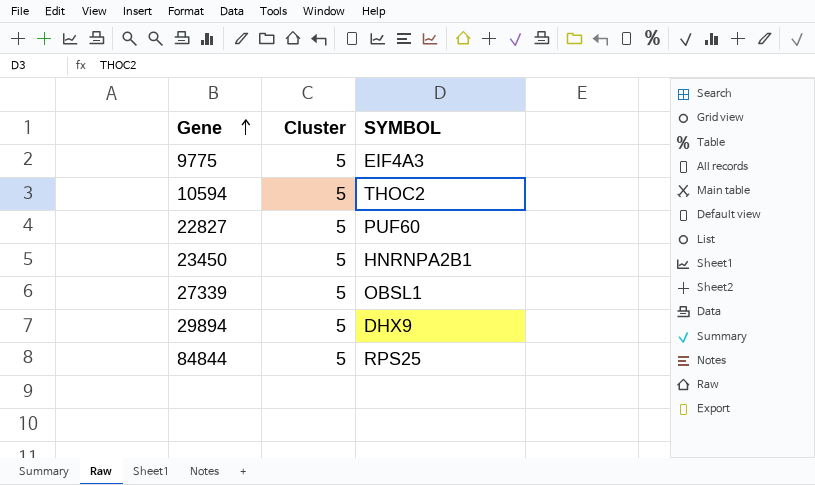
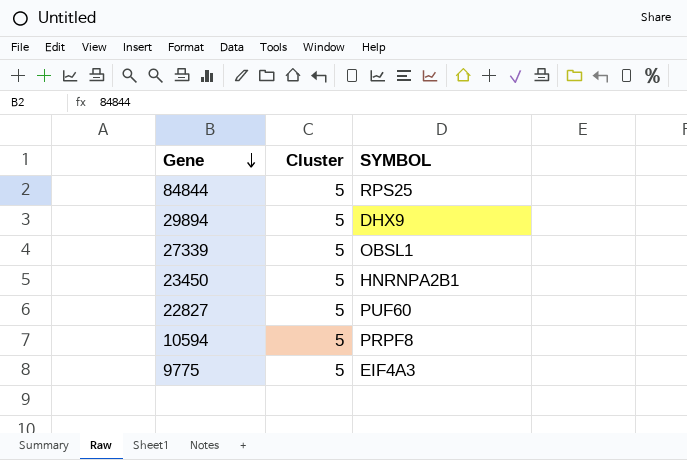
row order: Gene ascending -> Gene descending
10594 | SYMBOL: THOC2 -> PRPF8

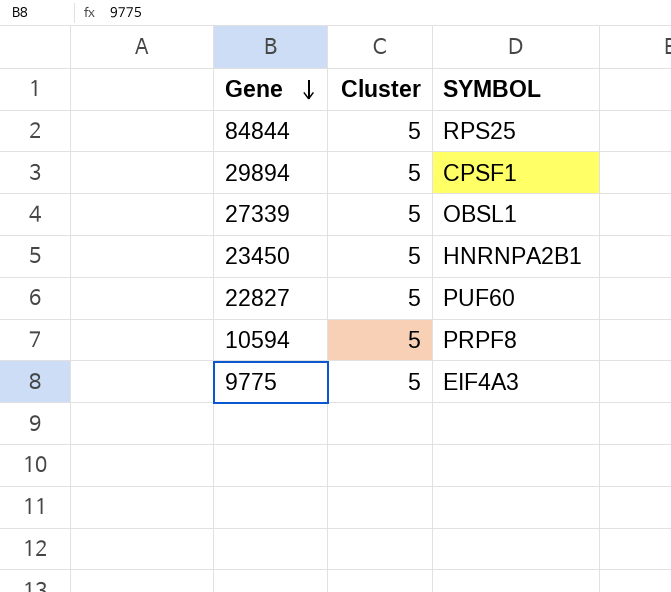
29894 | SYMBOL: DHX9 -> CPSF1

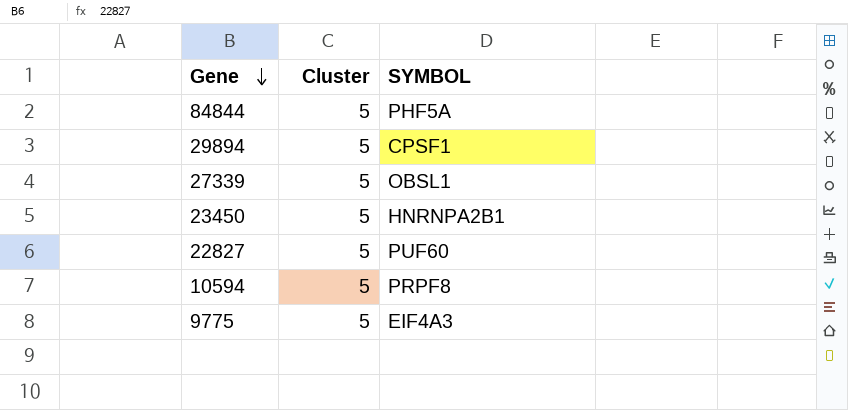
84844 | SYMBOL: RPS25 -> PHF5A

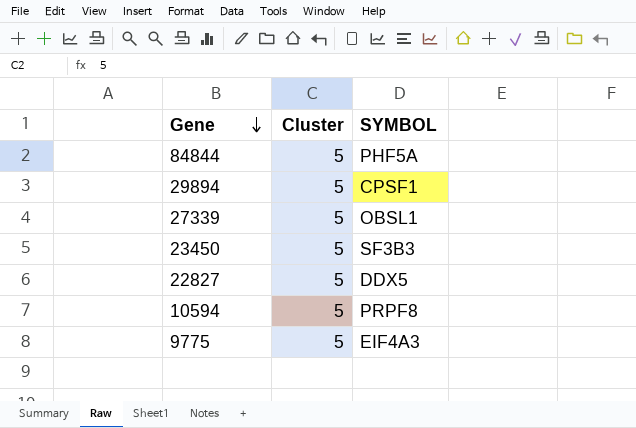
23450 | SYMBOL: HNRNPA2B1 -> SF3B3
22827 | SYMBOL: PUF60 -> DDX5

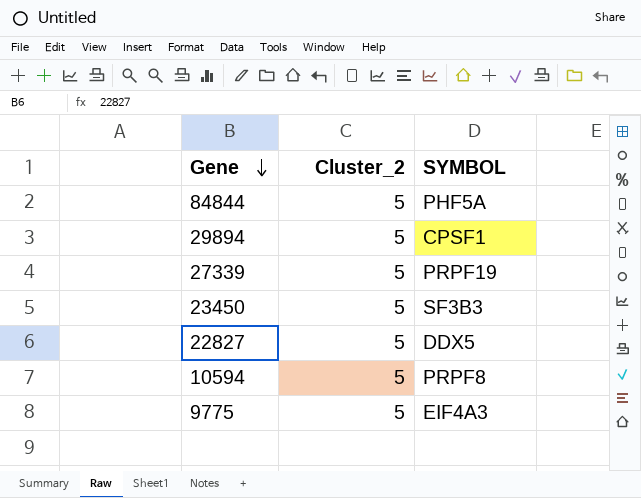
column name: Cluster -> Cluster_2
27339 | SYMBOL: OBSL1 -> PRPF19

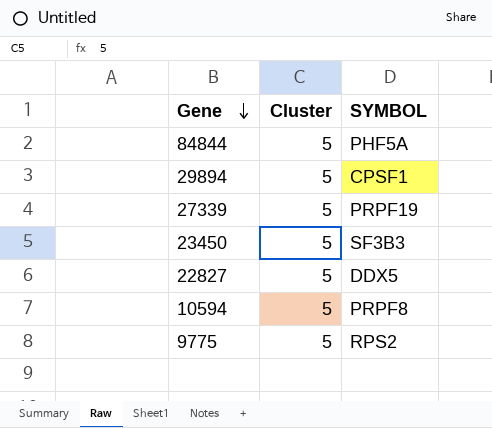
column name: Cluster_2 -> Cluster
9775 | SYMBOL: EIF4A3 -> RPS2

